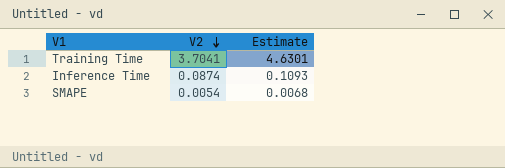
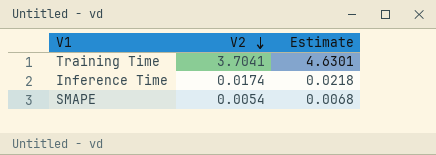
Inference Time | V2: 0.0874 -> 0.0174
Inference Time | Estimate: 0.1093 -> 0.0218

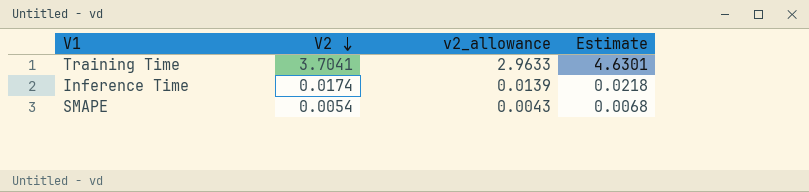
column v2_allowance | formula: none -> [V2] * 0.8

